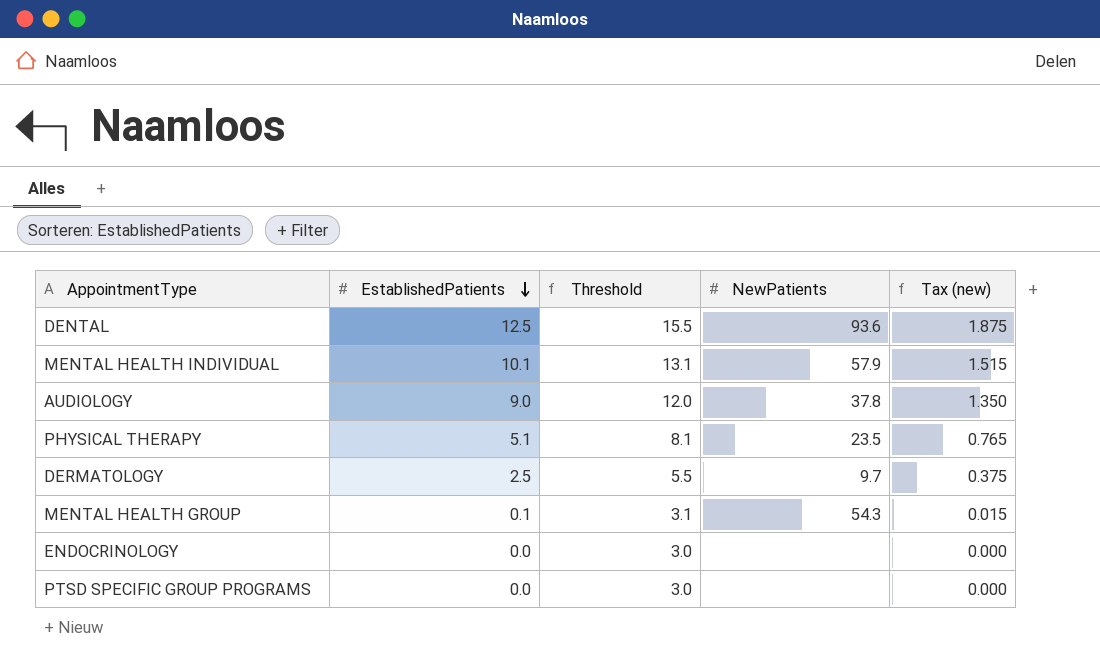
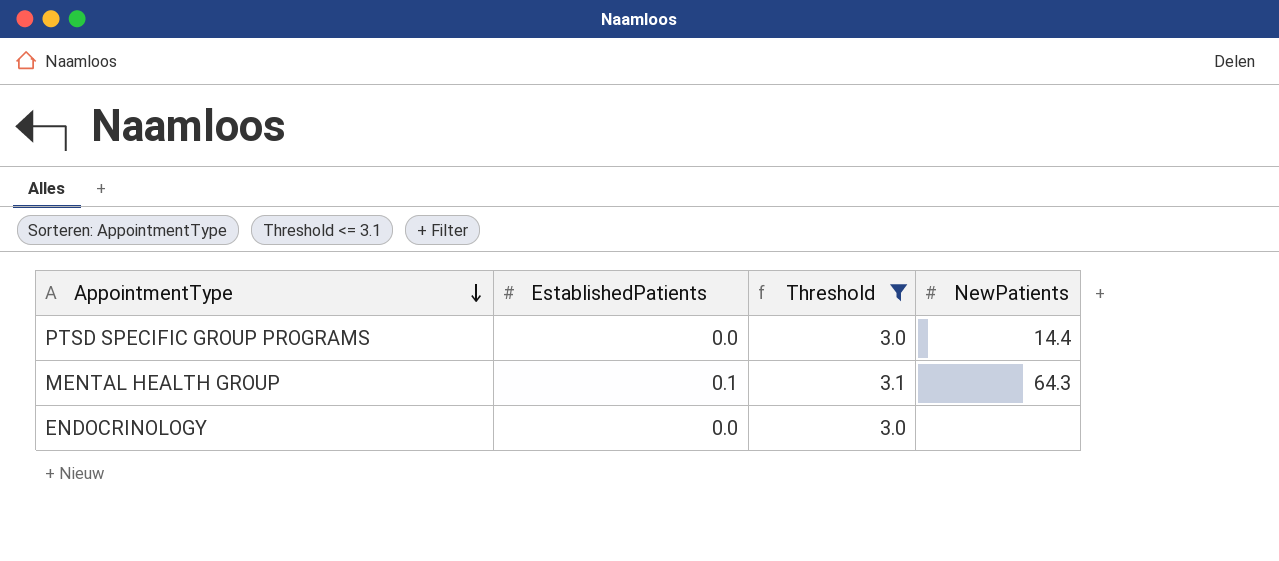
filter: none -> Threshold <= 3.1
row order: EstablishedPatients descending -> AppointmentType descending
column Tax (new) | formula: [EstablishedPatients] * 0.15 -> none
PTSD SPECIFIC GROUP PROGRAMS | NewPatients: none -> 14.4
MENTAL HEALTH GROUP | NewPatients: 54.3 -> 64.3

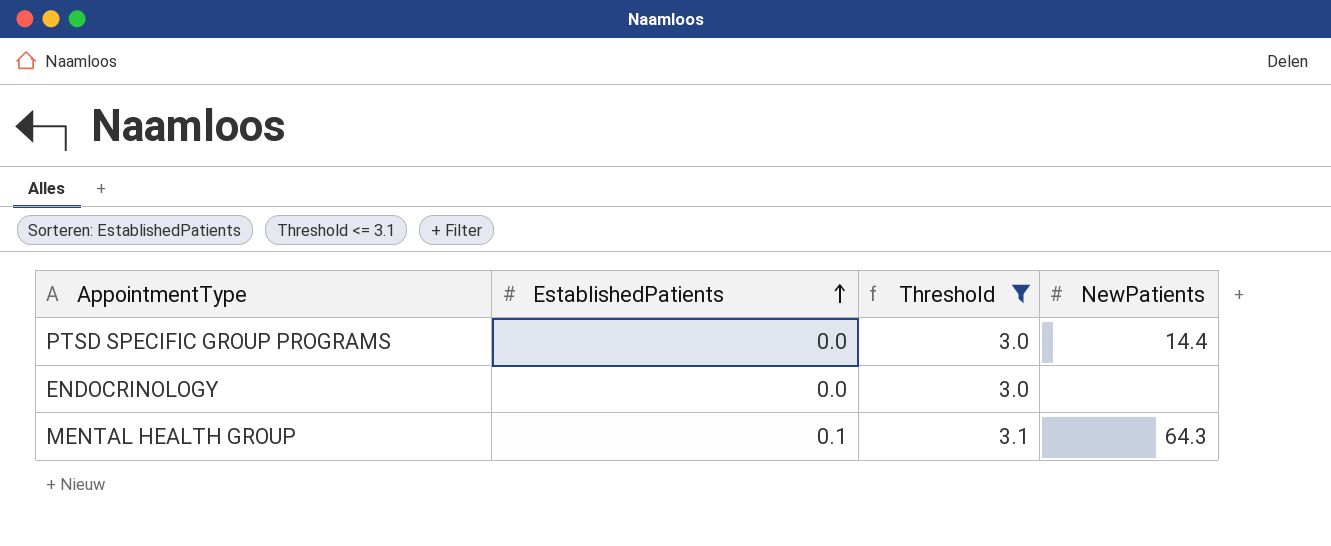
row order: AppointmentType descending -> EstablishedPatients ascending

